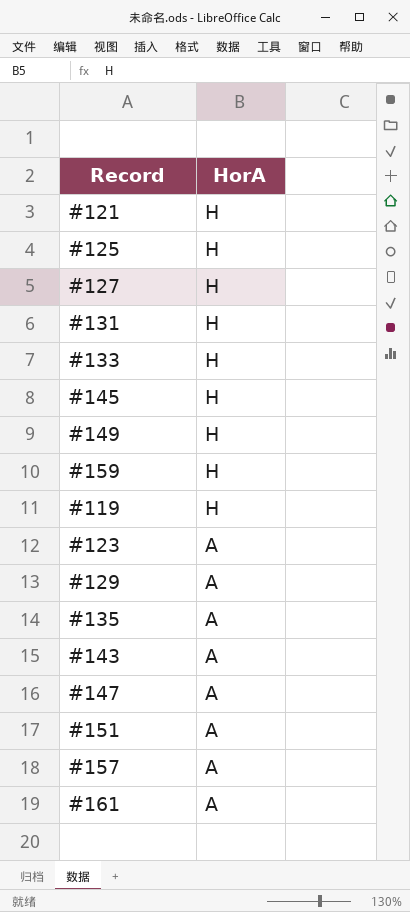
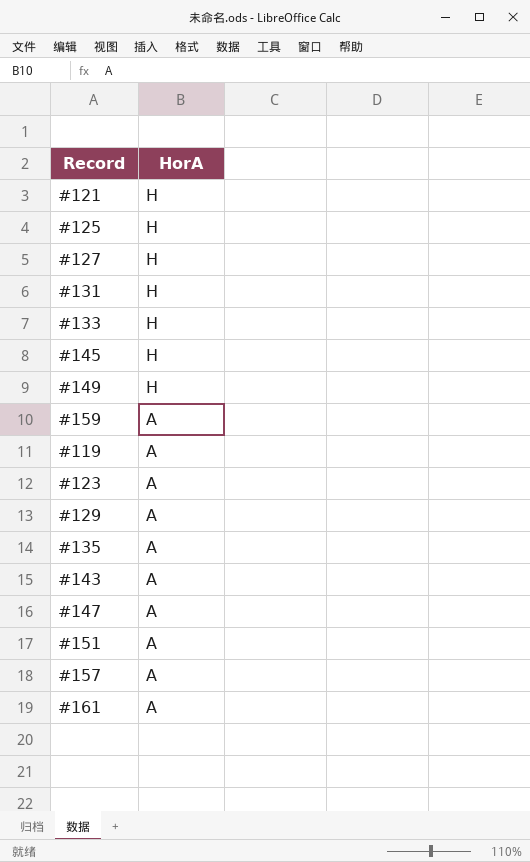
#159 | HorA: H -> A
#119 | HorA: H -> A

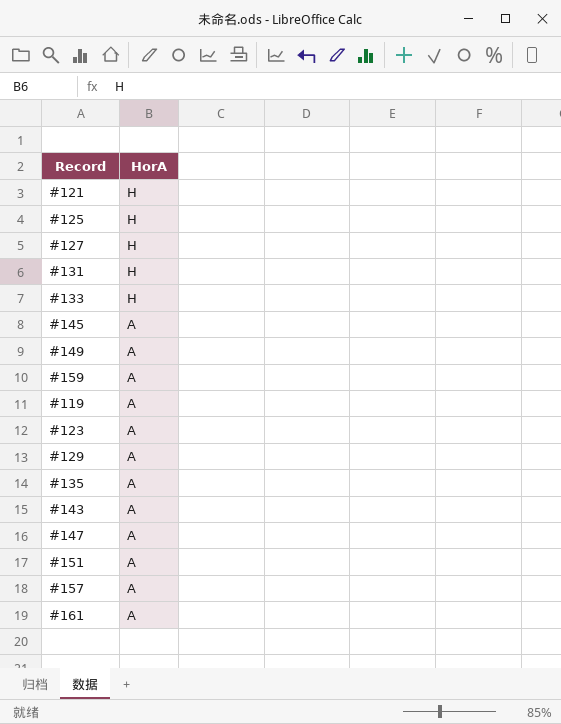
#145 | HorA: H -> A
#149 | HorA: H -> A

